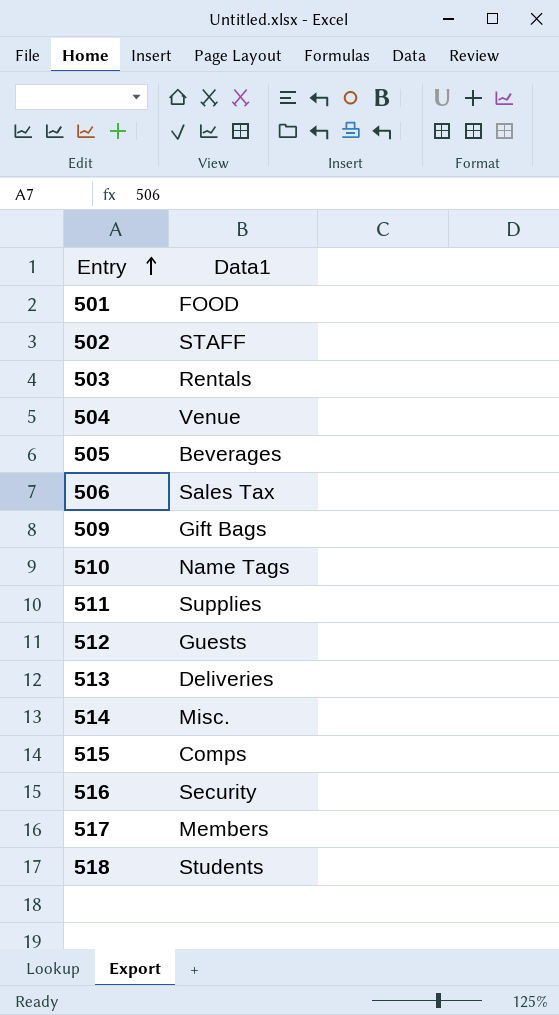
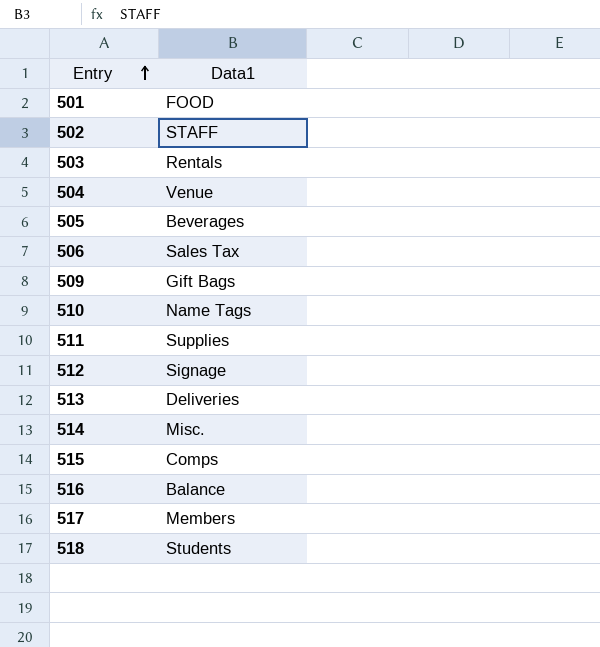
512 | Data1: Guests -> Signage
516 | Data1: Security -> Balance

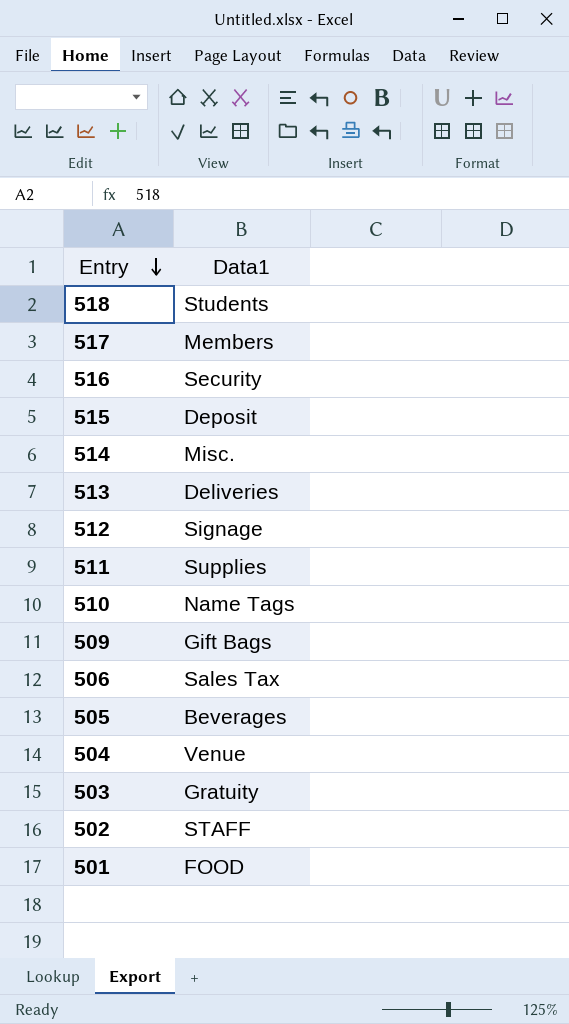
row order: Entry ascending -> Entry descending
516 | Data1: Balance -> Security
515 | Data1: Comps -> Deposit
503 | Data1: Rentals -> Gratuity

